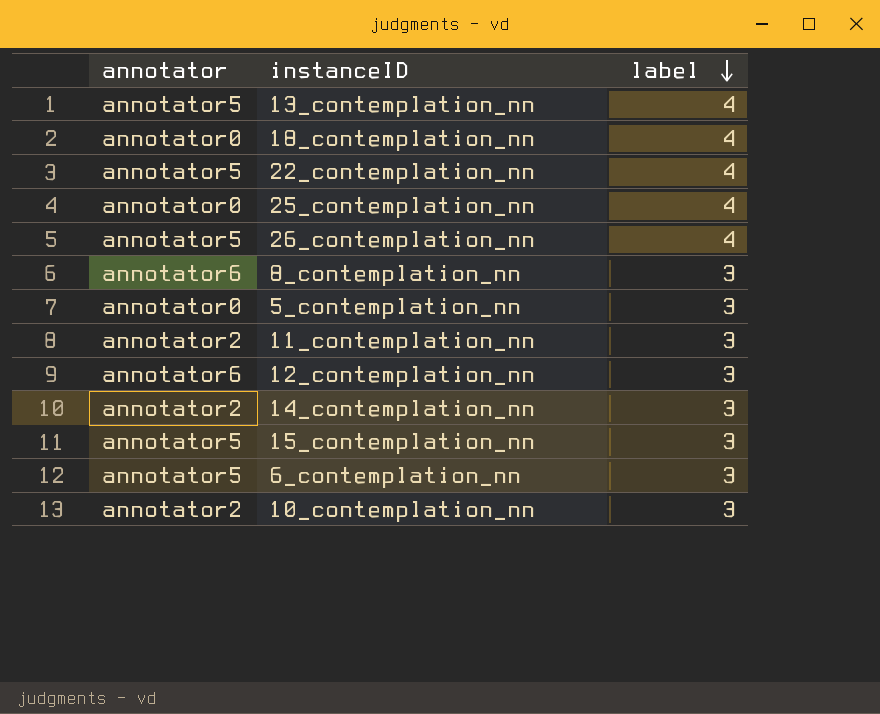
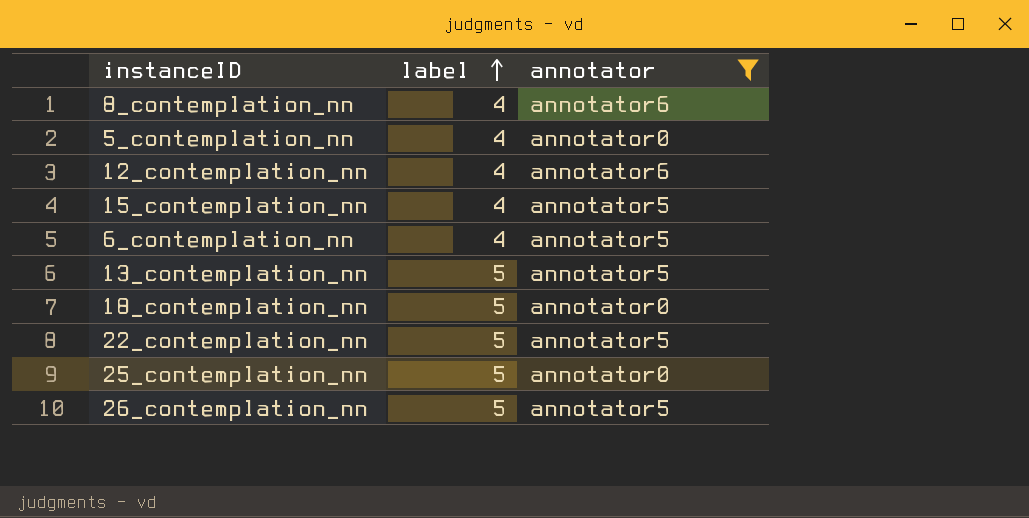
filter: none -> annotator != annotator2
row order: label descending -> label ascending
column annotator | position: 1 -> 3
8_contemplation_nn | label: 3 -> 4
5_contemplation_nn | label: 3 -> 4
12_contemplation_nn | label: 3 -> 4
15_contemplation_nn | label: 3 -> 4
6_contemplation_nn | label: 3 -> 4
13_contemplation_nn | label: 4 -> 5
18_contemplation_nn | label: 4 -> 5
22_contemplation_nn | label: 4 -> 5
25_contemplation_nn | label: 4 -> 5
26_contemplation_nn | label: 4 -> 5

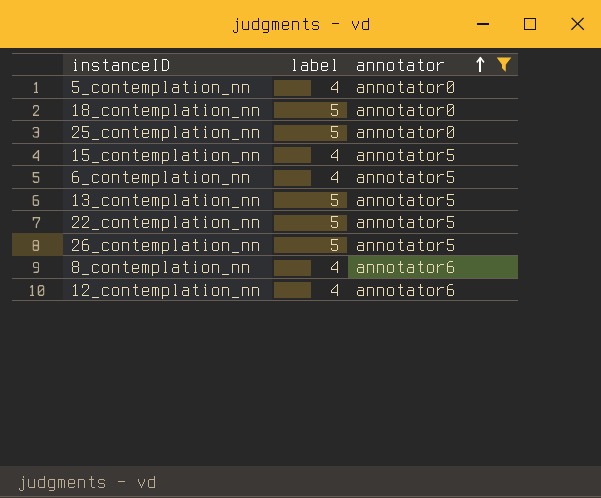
row order: label ascending -> annotator ascending

